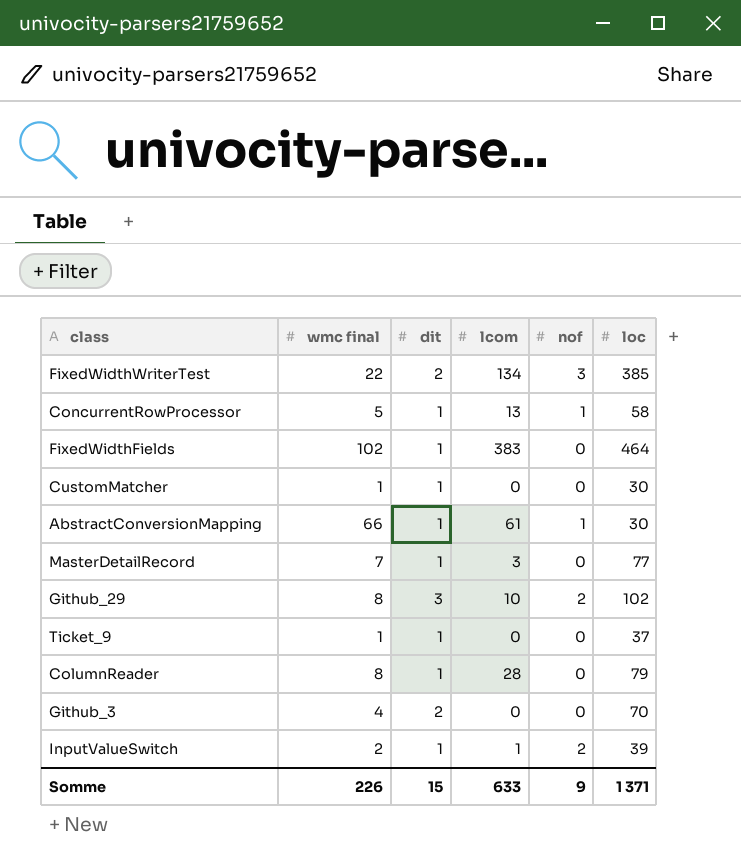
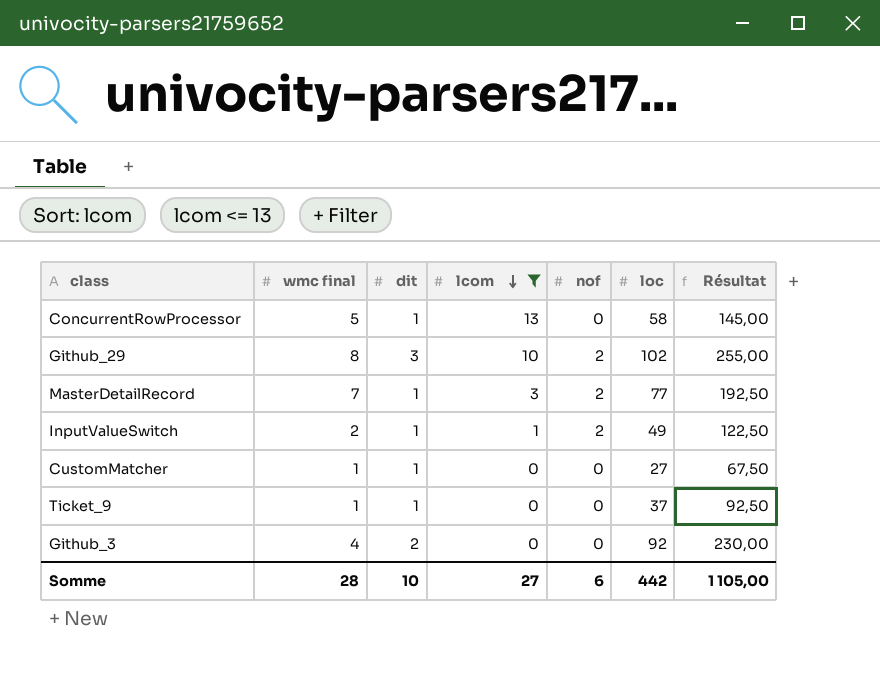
filter: none -> lcom <= 13
row order: none -> lcom descending
column Résultat | formula: none -> [loc] * 2,5
ConcurrentRowProcessor | nof: 1 -> 0
MasterDetailRecord | nof: 0 -> 2
InputValueSwitch | loc: 39 -> 49
CustomMatcher | loc: 30 -> 27
Github_3 | loc: 70 -> 92
Somme | wmc final: 226 -> 28
Somme | dit: 15 -> 10
Somme | lcom: 633 -> 27
Somme | nof: 9 -> 6
Somme | loc: 1 371 -> 442

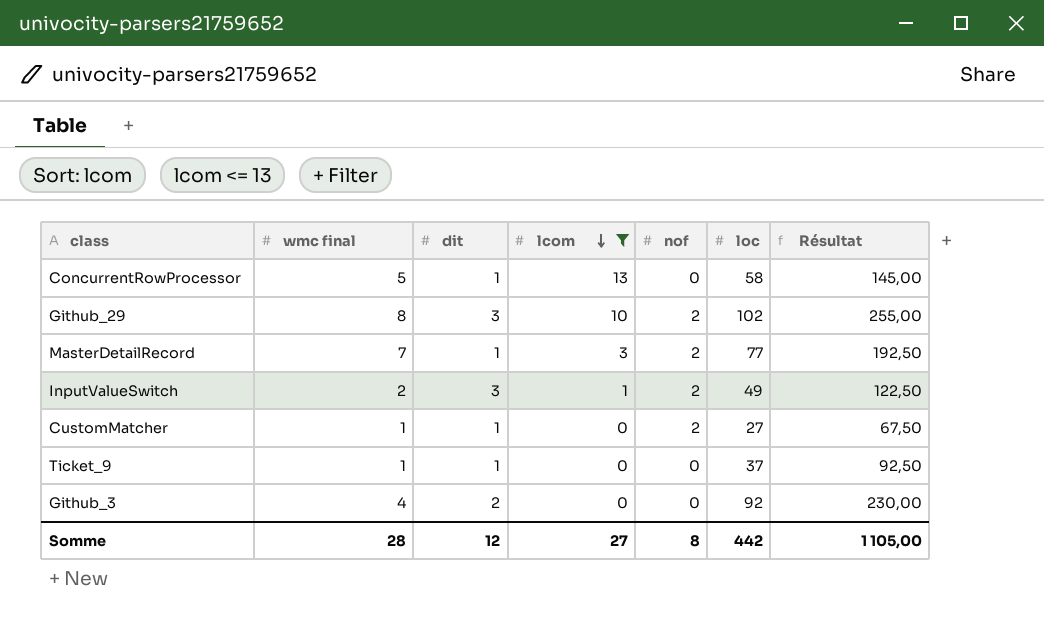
InputValueSwitch | dit: 1 -> 3
CustomMatcher | nof: 0 -> 2
Somme | dit: 10 -> 12
Somme | nof: 6 -> 8

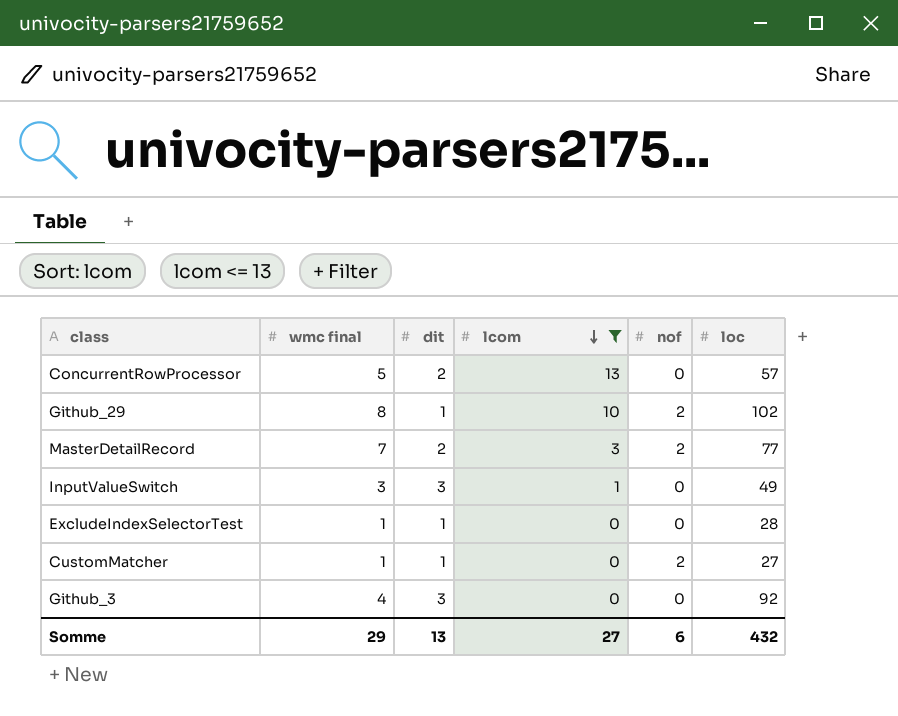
column Résultat | formula: [loc] * 2,5 -> none
row Ticket_9: 1 | 1 | 0 | 0 | 37 | 92,50 -> none
ConcurrentRowProcessor | dit: 1 -> 2
ConcurrentRowProcessor | loc: 58 -> 57
Github_29 | dit: 3 -> 1
MasterDetailRecord | dit: 1 -> 2
InputValueSwitch | wmc final: 2 -> 3
InputValueSwitch | nof: 2 -> 0
row ExcludeIndexSelectorTest: none -> 1 | 1 | 0 | 0 | 28
Github_3 | dit: 2 -> 3
Somme | wmc final: 28 -> 29
Somme | dit: 12 -> 13
Somme | nof: 8 -> 6
Somme | loc: 442 -> 432

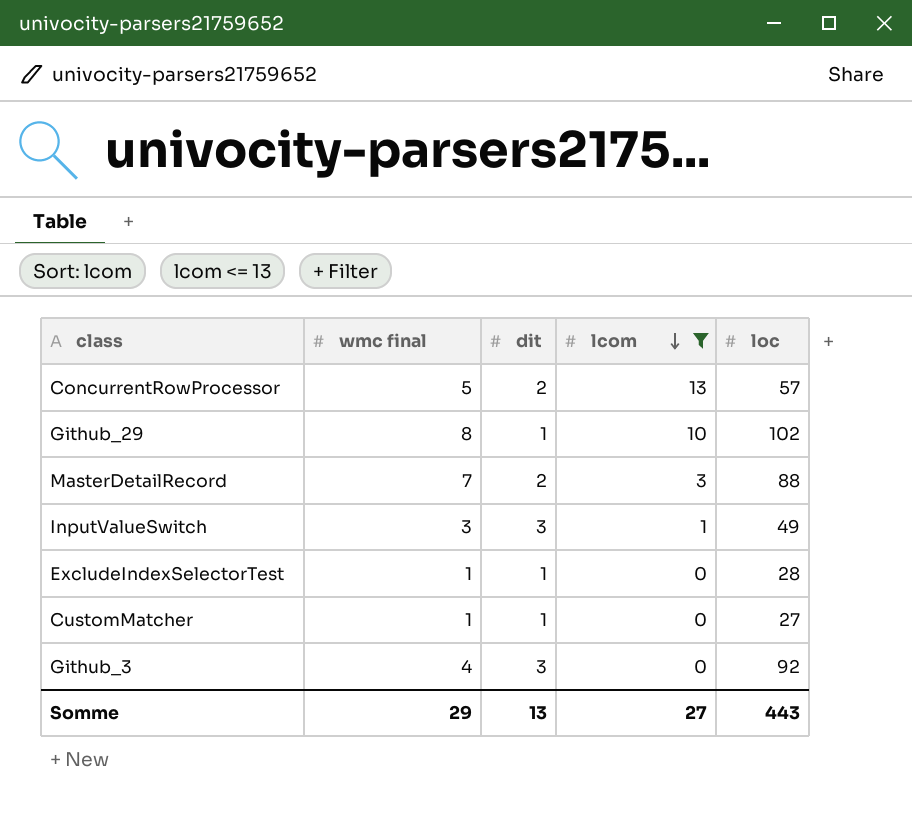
column nof | position: 5 -> none
MasterDetailRecord | loc: 77 -> 88
Somme | loc: 432 -> 443

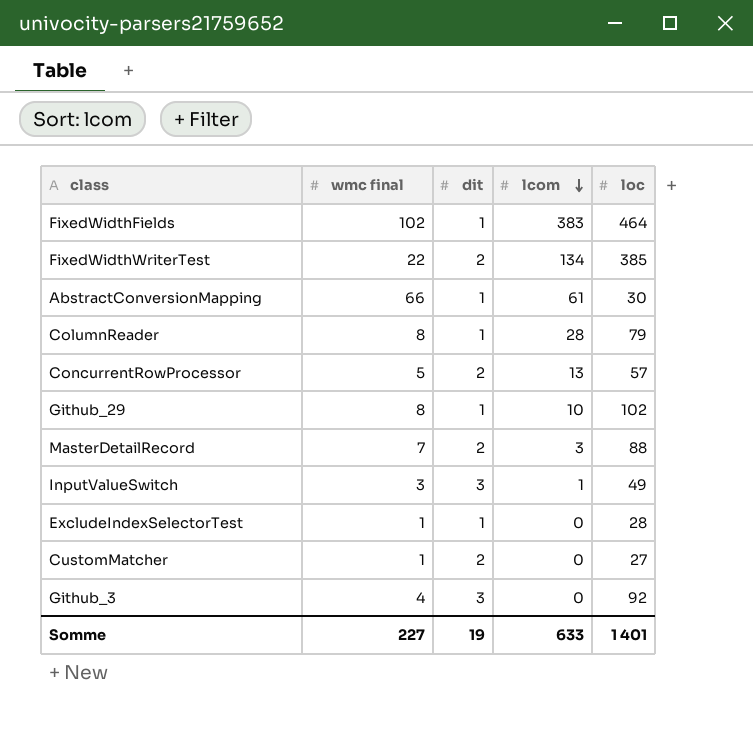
filter: lcom <= 13 -> none
CustomMatcher | dit: 1 -> 2
Somme | wmc final: 29 -> 227
Somme | dit: 13 -> 19
Somme | lcom: 27 -> 633
Somme | loc: 443 -> 1 401

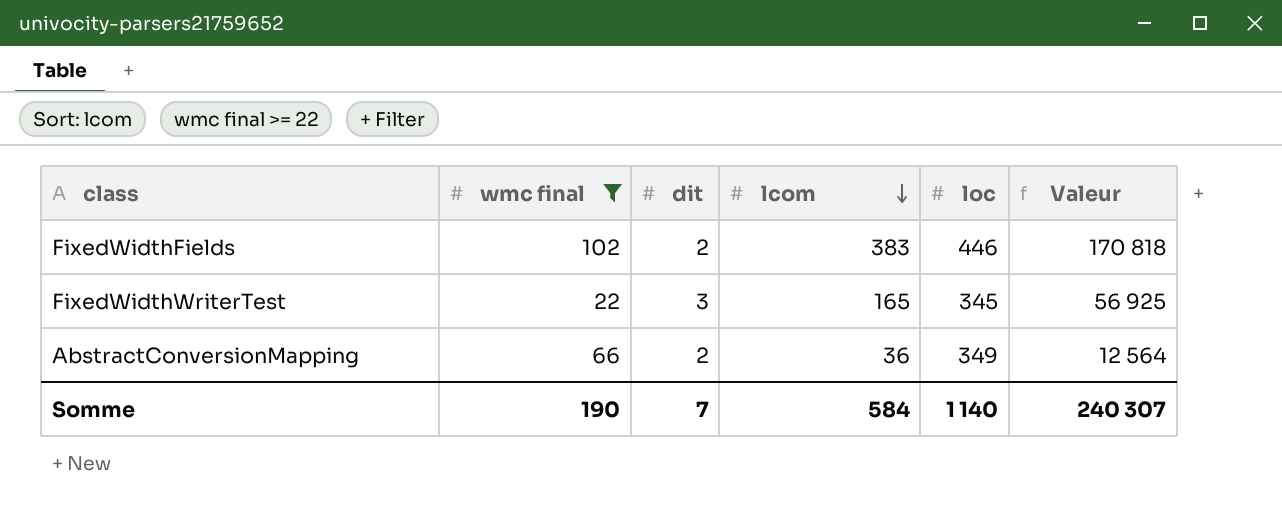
filter: none -> wmc final >= 22
column Valeur | formula: none -> [lcom] * [loc]
FixedWidthFields | dit: 1 -> 2
FixedWidthFields | loc: 464 -> 446
FixedWidthWriterTest | dit: 2 -> 3
FixedWidthWriterTest | lcom: 134 -> 165
FixedWidthWriterTest | loc: 385 -> 345
AbstractConversionMapping | dit: 1 -> 2
AbstractConversionMapping | lcom: 61 -> 36
AbstractConversionMapping | loc: 30 -> 349
Somme | wmc final: 227 -> 190
Somme | dit: 19 -> 7
Somme | lcom: 633 -> 584
Somme | loc: 1 401 -> 1 140

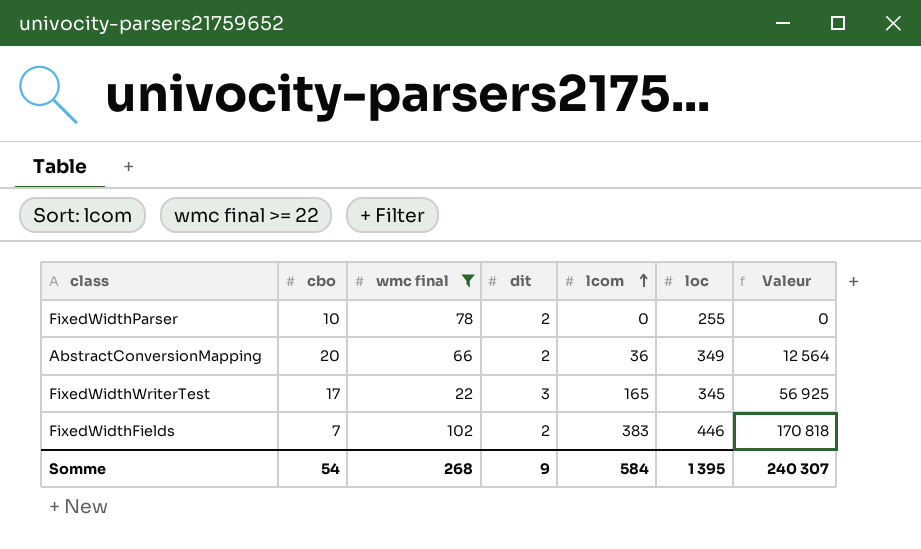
row order: lcom descending -> lcom ascending
column cbo | position: none -> 2
row FixedWidthParser: none -> 10 | 78 | 2 | 0 | 255 | 0
Somme | wmc final: 190 -> 268
Somme | dit: 7 -> 9
Somme | loc: 1 140 -> 1 395

